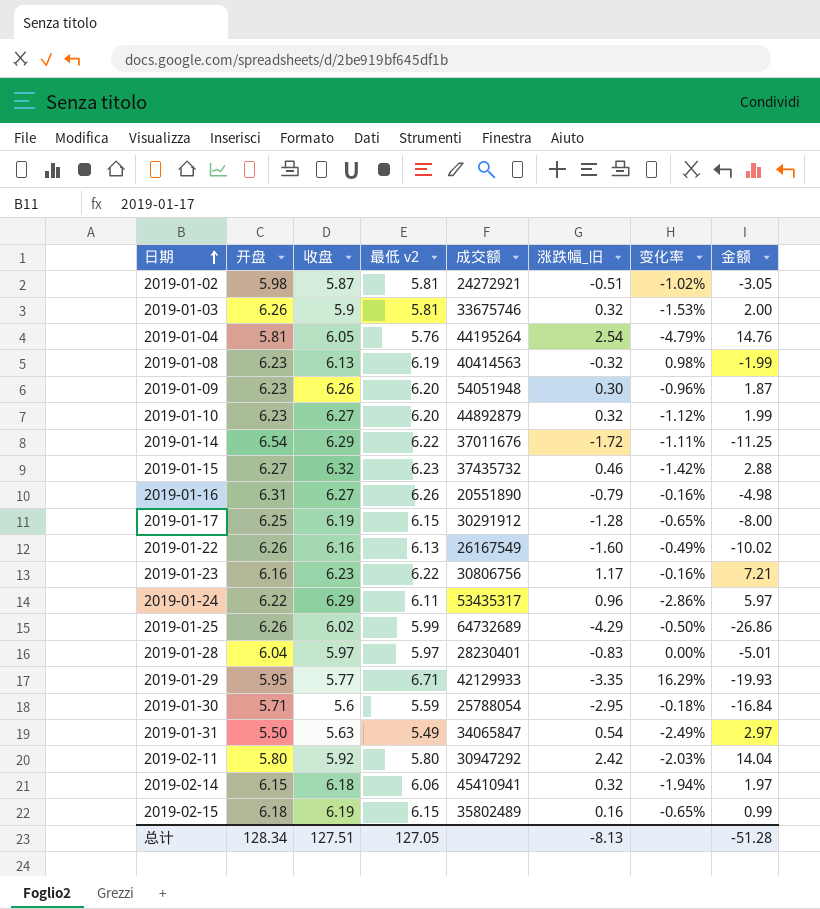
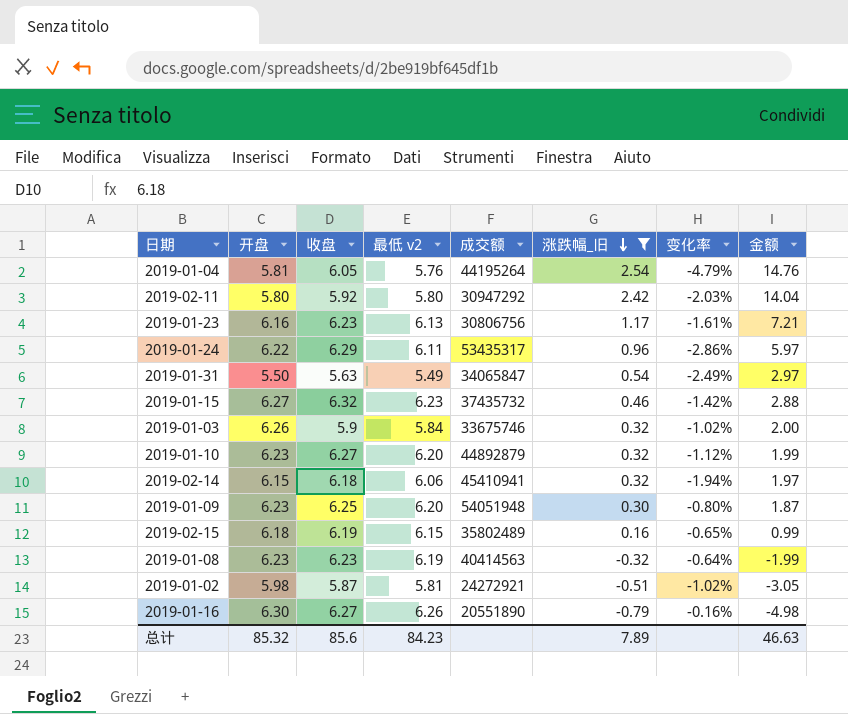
filter: none -> 涨跌幅_旧 >= -0.79
row order: 日期 ascending -> 涨跌幅_旧 descending
2019-01-23 | 最低 v2: 6.22 -> 6.13
2019-01-23 | 变化率: -0.16% -> -1.61%
2019-01-03 | 最低 v2: 5.81 -> 5.84
2019-01-03 | 变化率: -1.53% -> -1.02%
2019-01-09 | 收盘: 6.26 -> 6.25
2019-01-09 | 变化率: -0.96% -> -0.80%
2019-01-08 | 收盘: 6.13 -> 6.23
2019-01-08 | 变化率: 0.98% -> -0.64%
2019-01-16 | 开盘: 6.31 -> 6.30
总计 | 开盘: 128.34 -> 85.32
总计 | 收盘: 127.51 -> 85.6
总计 | 最低 v2: 127.05 -> 84.23
总计 | 涨跌幅_旧: -8.13 -> 7.89
总计 | 金额: -51.28 -> 46.63

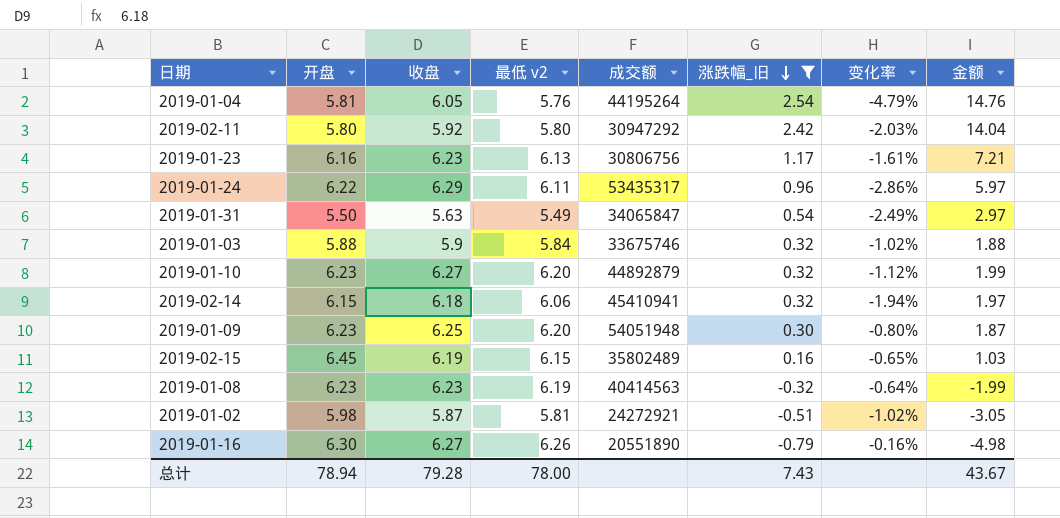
row 2019-01-15: 6.27 | 6.32 | 6.23 | 37435732 | 0.46 | -1.42% | 2.88 -> none
2019-01-03 | 开盘: 6.26 -> 5.88
2019-01-03 | 金额: 2.00 -> 1.88
2019-02-15 | 开盘: 6.18 -> 6.45
2019-02-15 | 金额: 0.99 -> 1.03
总计 | 开盘: 85.32 -> 78.94
总计 | 收盘: 85.6 -> 79.28
总计 | 最低 v2: 84.23 -> 78.00
总计 | 涨跌幅_旧: 7.89 -> 7.43
总计 | 金额: 46.63 -> 43.67

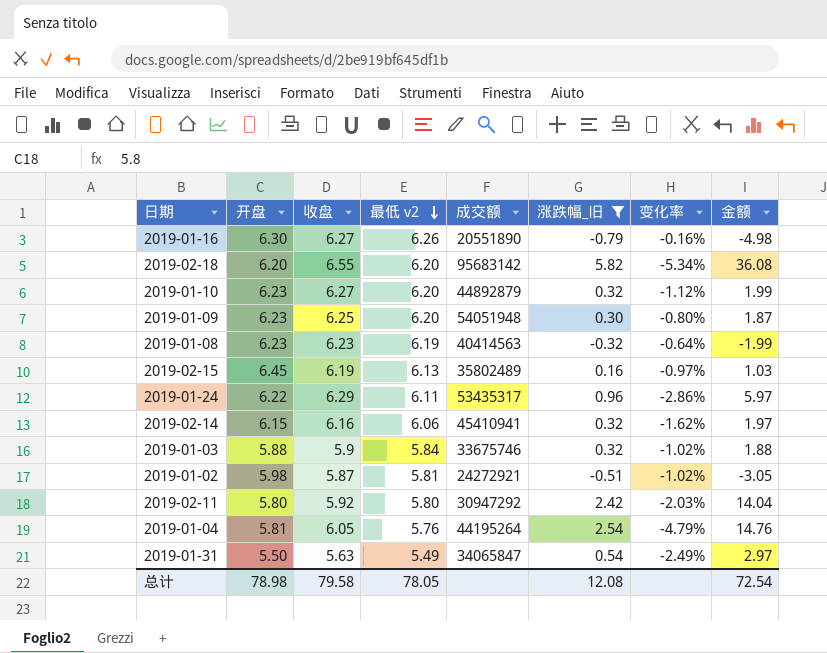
row order: 涨跌幅_旧 descending -> 最低 v2 descending
row 2019-01-23: 6.16 | 6.23 | 6.13 | 30806756 | 1.17 | -1.61% | 7.21 -> none
row 2019-02-18: none -> 6.20 | 6.55 | 6.20 | 95683142 | 5.82 | -5.34% | 36.08
2019-02-15 | 最低 v2: 6.15 -> 6.13
2019-02-15 | 变化率: -0.65% -> -0.97%
2019-02-14 | 收盘: 6.18 -> 6.16
2019-02-14 | 变化率: -1.94% -> -1.62%
总计 | 开盘: 78.94 -> 78.98
总计 | 收盘: 79.28 -> 79.58
总计 | 最低 v2: 78.00 -> 78.05
总计 | 涨跌幅_旧: 7.43 -> 12.08
总计 | 金额: 43.67 -> 72.54

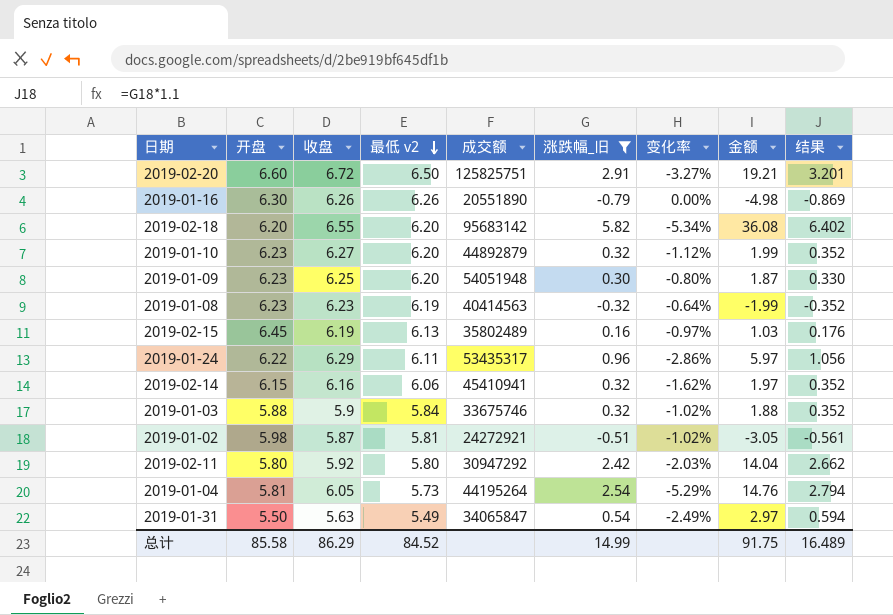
column 结果 | formula: none -> [涨跌幅_旧] * 1.1
row 2019-02-20: none -> 6.60 | 6.72 | 6.50 | 125825751 | 2.91 | -3.27% | 19.21 | 3.201
2019-01-16 | 收盘: 6.27 -> 6.26
2019-01-16 | 变化率: -0.16% -> 0.00%
2019-01-04 | 最低 v2: 5.76 -> 5.73
2019-01-04 | 变化率: -4.79% -> -5.29%
总计 | 开盘: 78.98 -> 85.58
总计 | 收盘: 79.58 -> 86.29
总计 | 最低 v2: 78.05 -> 84.52
总计 | 涨跌幅_旧: 12.08 -> 14.99
总计 | 金额: 72.54 -> 91.75

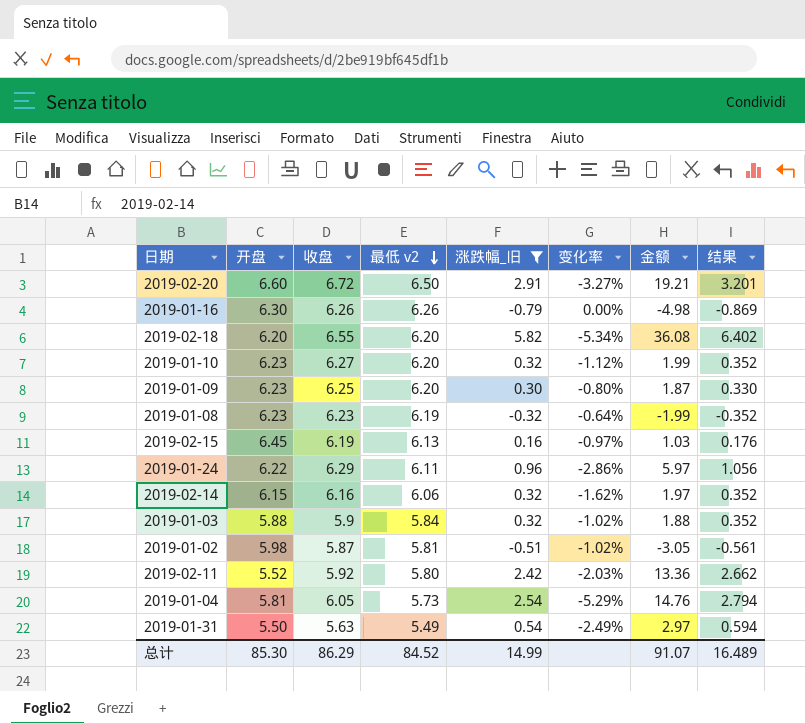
column 成交额 | position: 5 -> none
2019-02-11 | 开盘: 5.80 -> 5.52
2019-02-11 | 金额: 14.04 -> 13.36
总计 | 开盘: 85.58 -> 85.30
总计 | 金额: 91.75 -> 91.07

